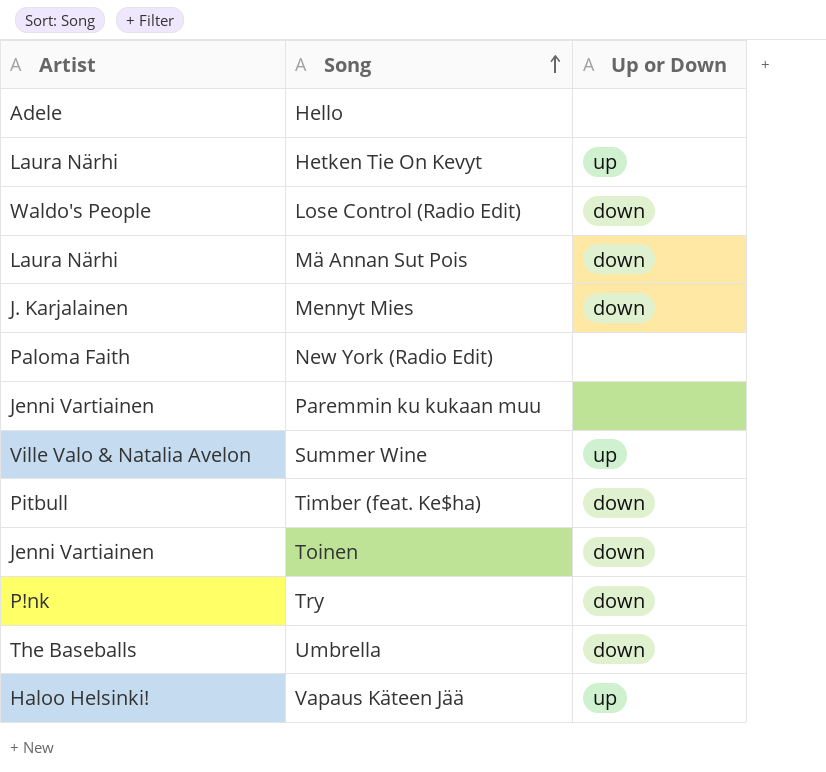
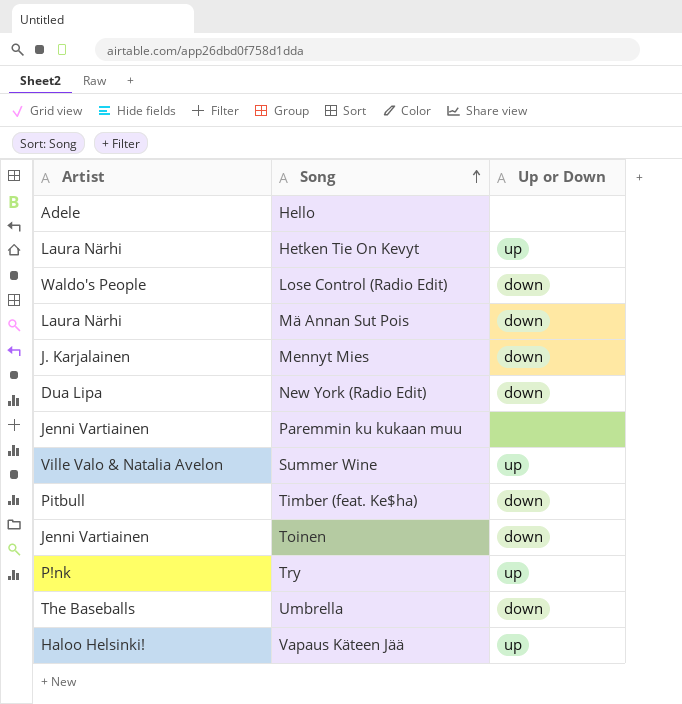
New York (Radio Edit) | Artist: Paloma Faith -> Dua Lipa
New York (Radio Edit) | Up or Down: none -> down
Try | Up or Down: down -> up

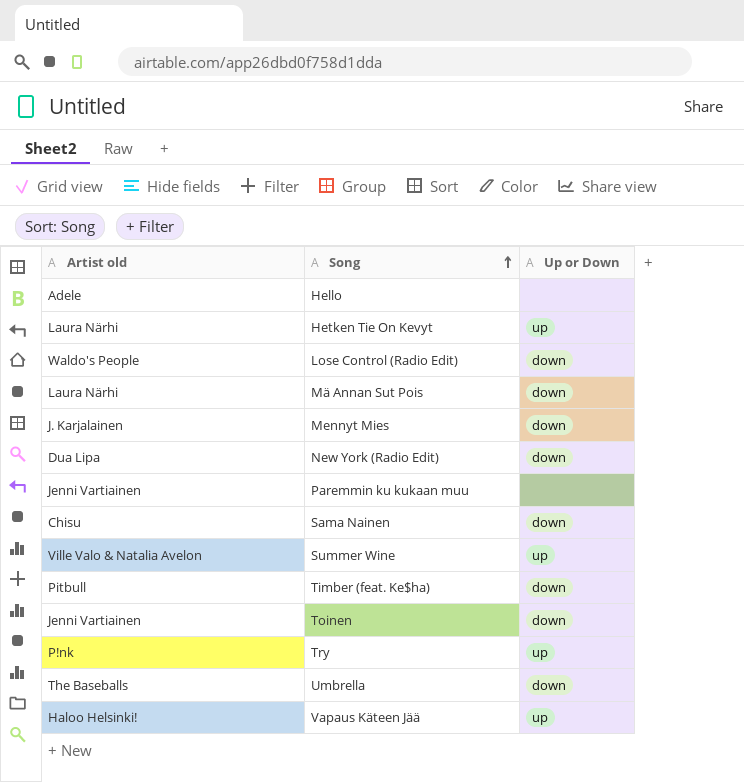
column name: Artist -> Artist old
row Sama Nainen: none -> Chisu | down

